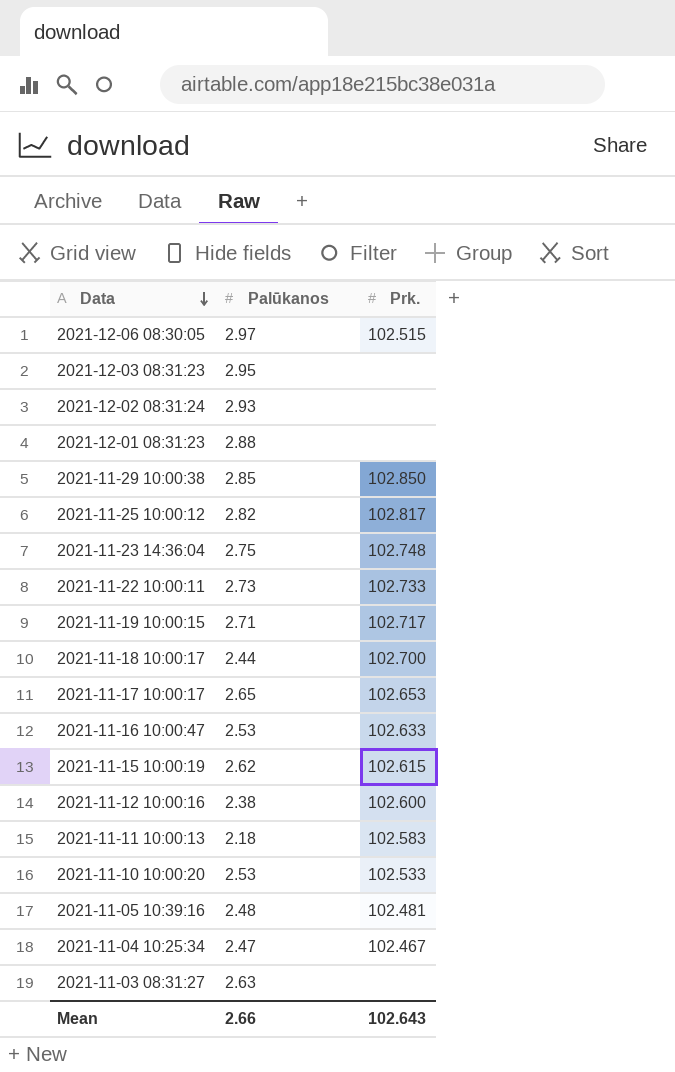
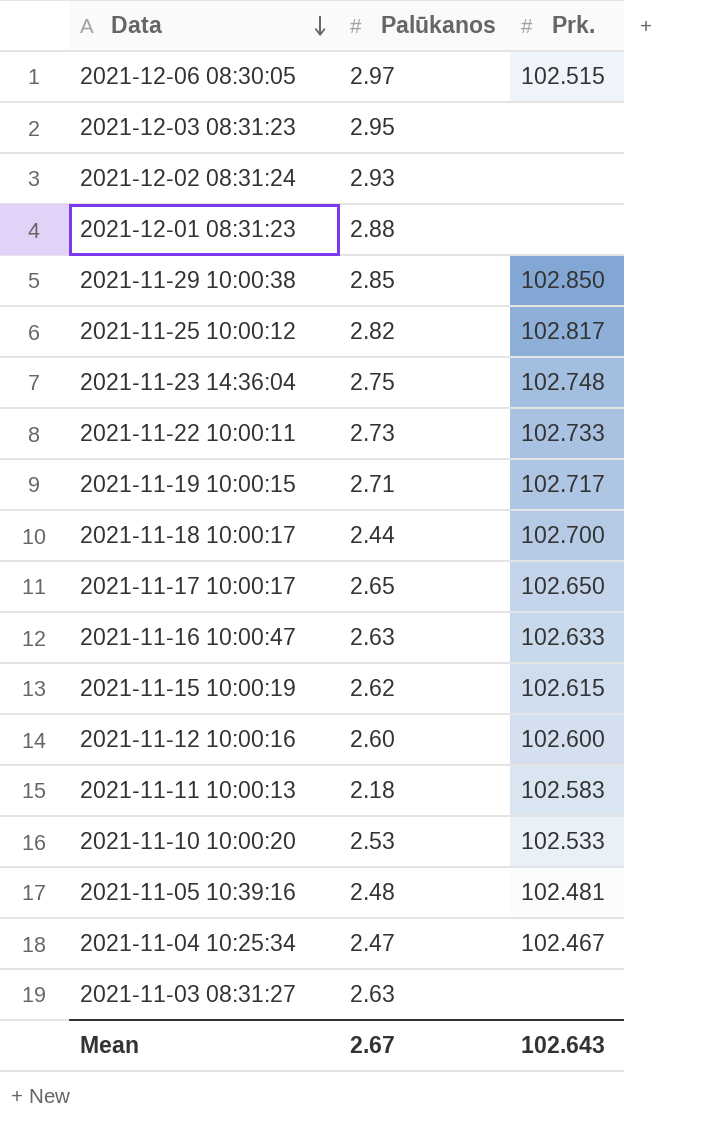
2021-11-17 10:00:17 | Prk.: 102.653 -> 102.650
2021-11-16 10:00:47 | Palūkanos: 2.53 -> 2.63
2021-11-12 10:00:16 | Palūkanos: 2.38 -> 2.60
Mean | Palūkanos: 2.66 -> 2.67

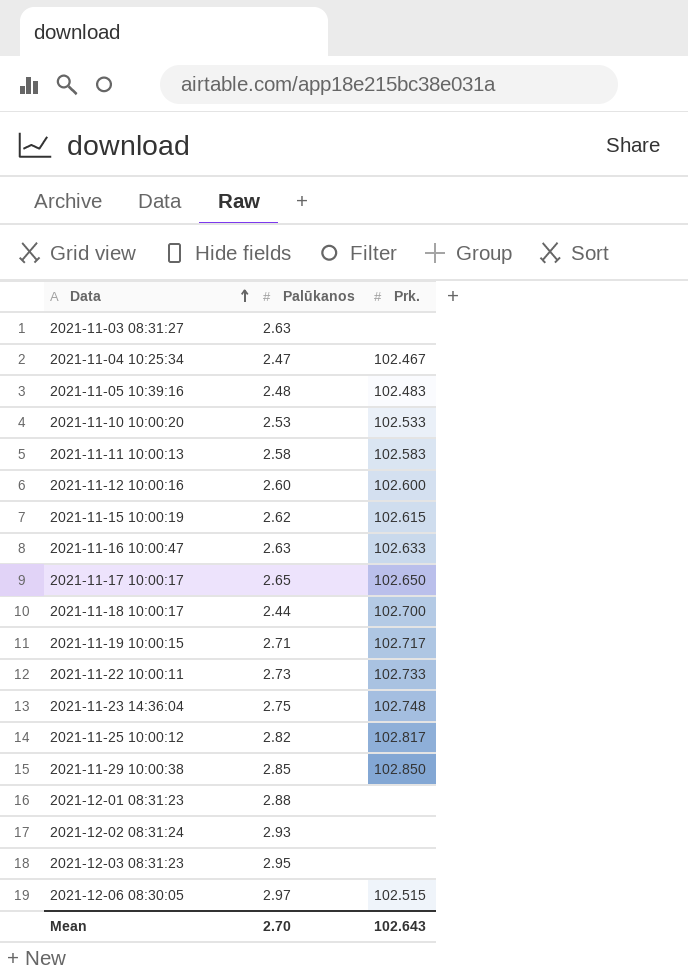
row order: Data descending -> Data ascending
2021-11-05 10:39:16 | Prk.: 102.481 -> 102.483
2021-11-11 10:00:13 | Palūkanos: 2.18 -> 2.58
Mean | Palūkanos: 2.67 -> 2.70

